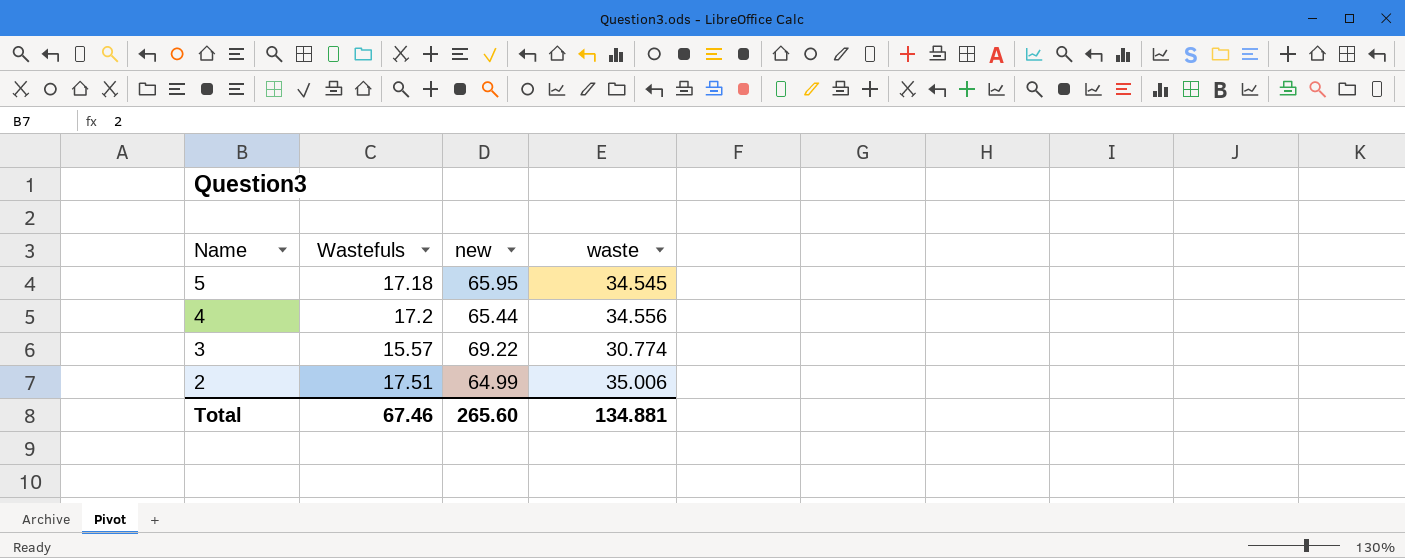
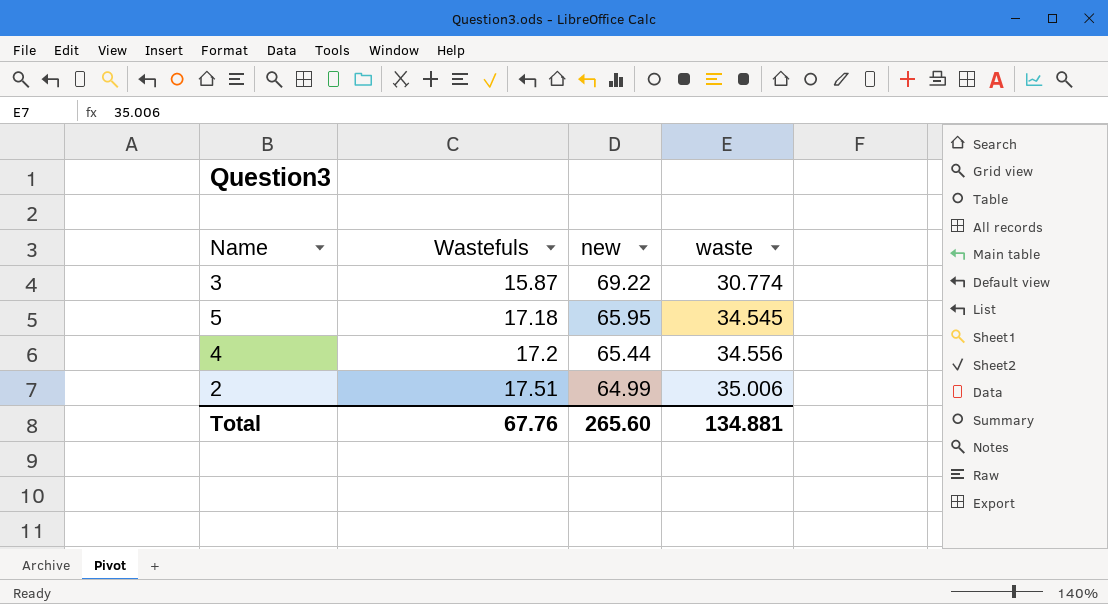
row order: Name descending -> Wastefuls ascending
3 | Wastefuls: 15.57 -> 15.87
Total | Wastefuls: 67.46 -> 67.76

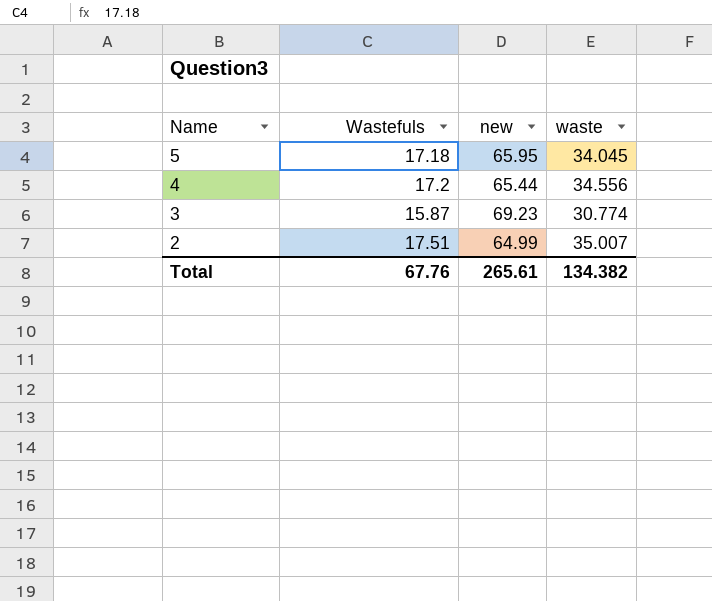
row order: Wastefuls ascending -> Name descending
5 | waste: 34.545 -> 34.045
3 | new: 69.22 -> 69.23
2 | waste: 35.006 -> 35.007
Total | new: 265.60 -> 265.61
Total | waste: 134.881 -> 134.382

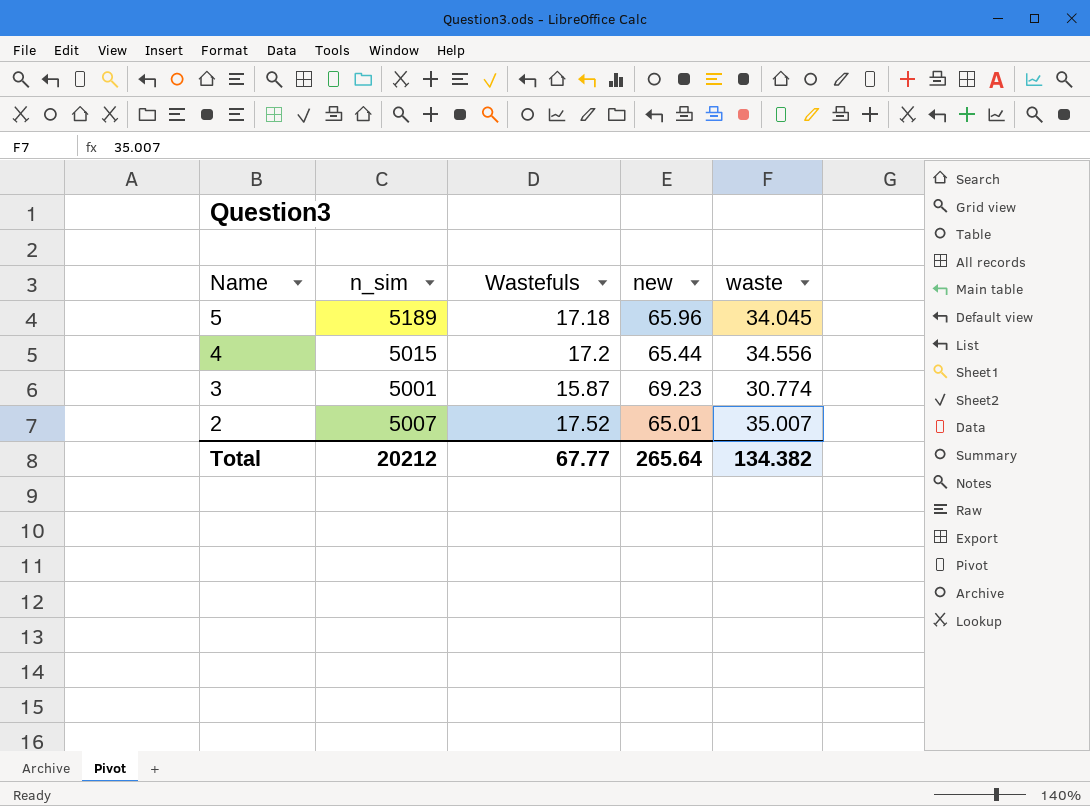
column n_sim | position: none -> 2
5 | new: 65.95 -> 65.96
2 | Wastefuls: 17.51 -> 17.52
2 | new: 64.99 -> 65.01
Total | Wastefuls: 67.76 -> 67.77
Total | new: 265.61 -> 265.64

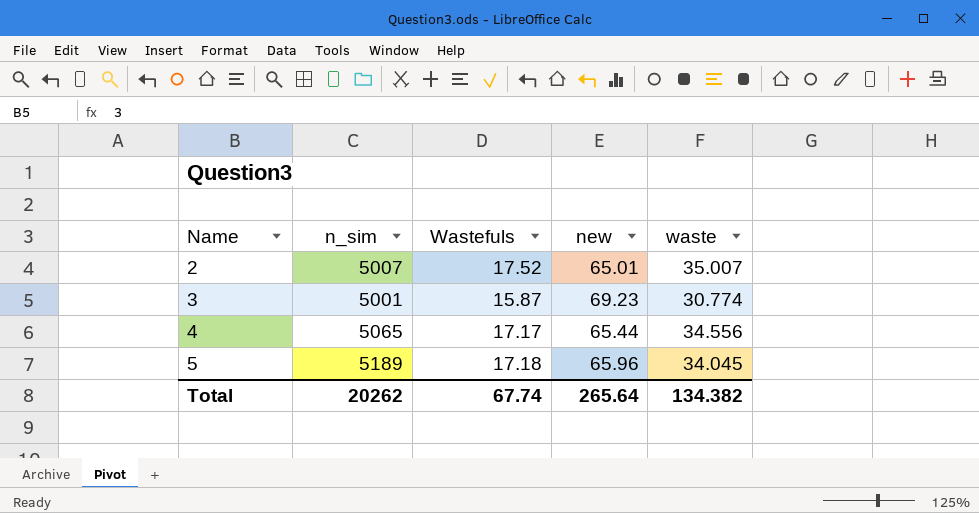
row order: Name descending -> Name ascending
4 | n_sim: 5015 -> 5065
4 | Wastefuls: 17.2 -> 17.17
Total | n_sim: 20212 -> 20262
Total | Wastefuls: 67.77 -> 67.74

